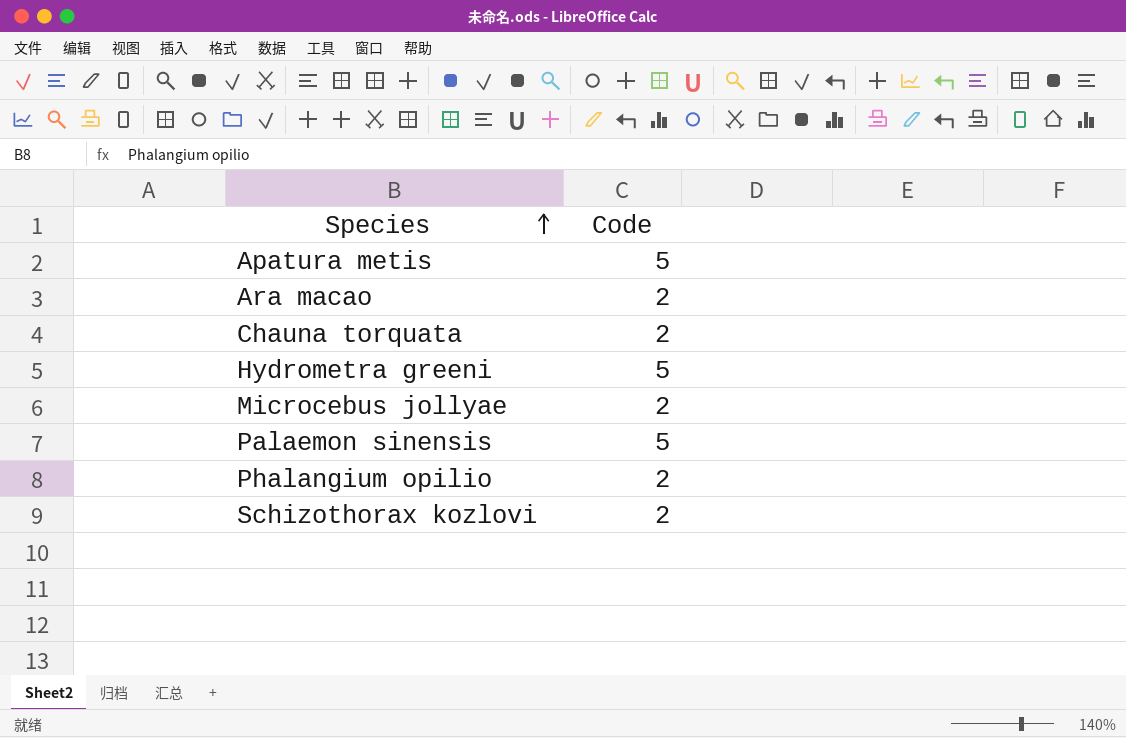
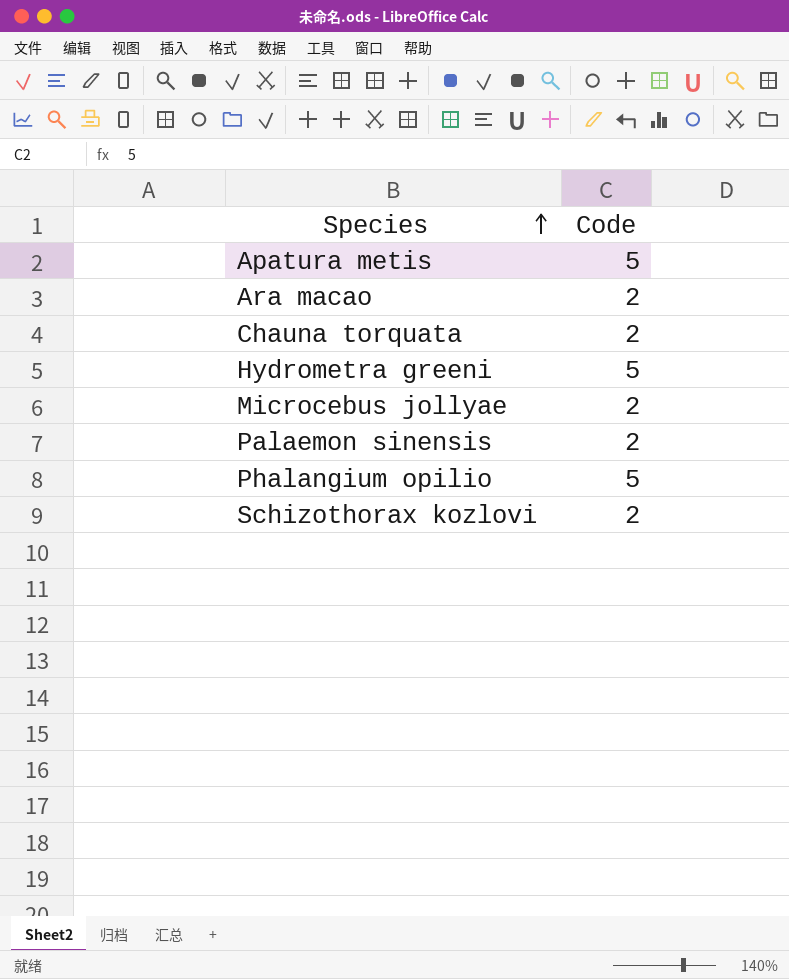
Palaemon sinensis | Code: 5 -> 2
Phalangium opilio | Code: 2 -> 5

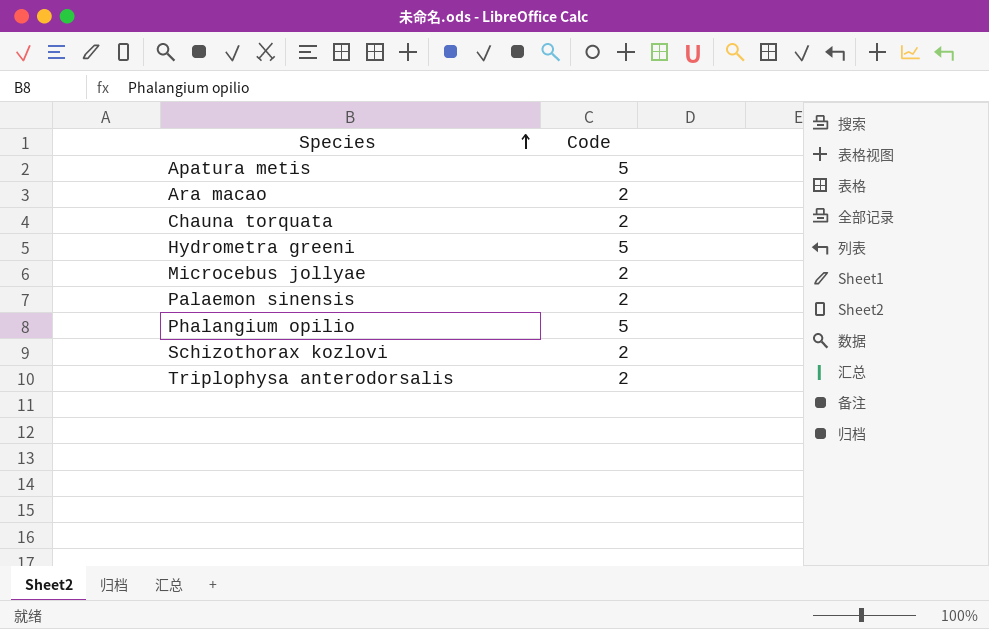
row Triplophysa anterodorsalis: none -> 2

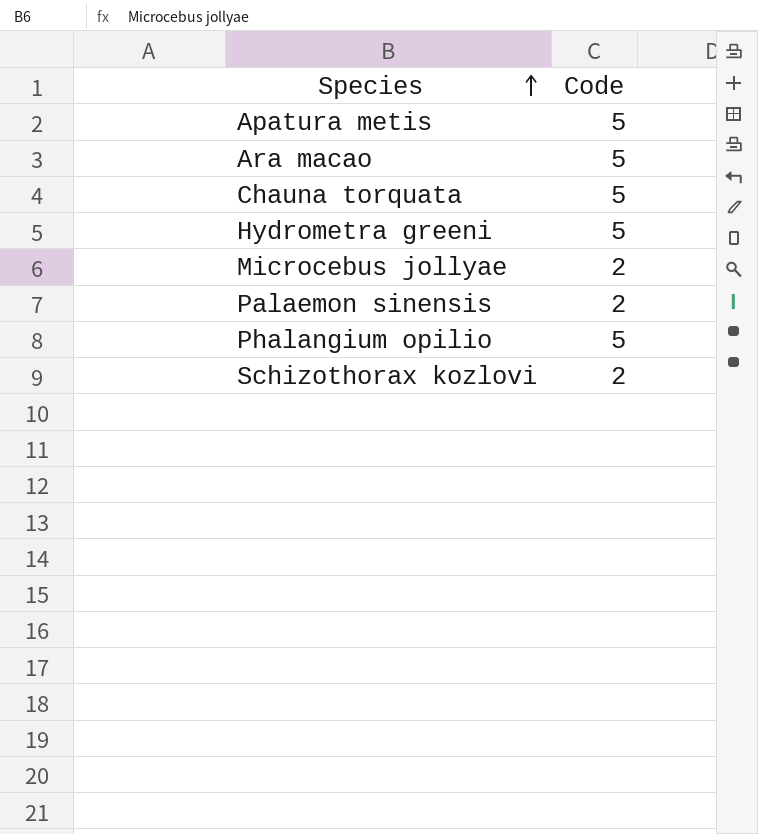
row Triplophysa anterodorsalis: 2 -> none
Ara macao | Code: 2 -> 5
Chauna torquata | Code: 2 -> 5

